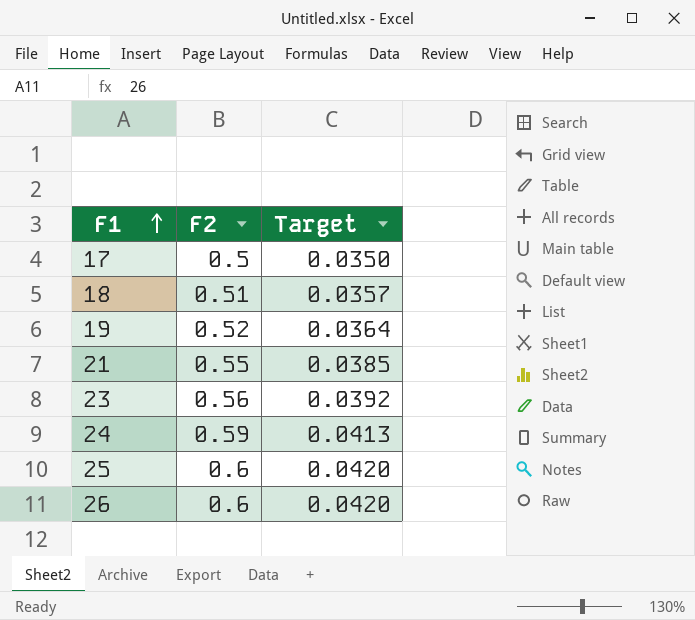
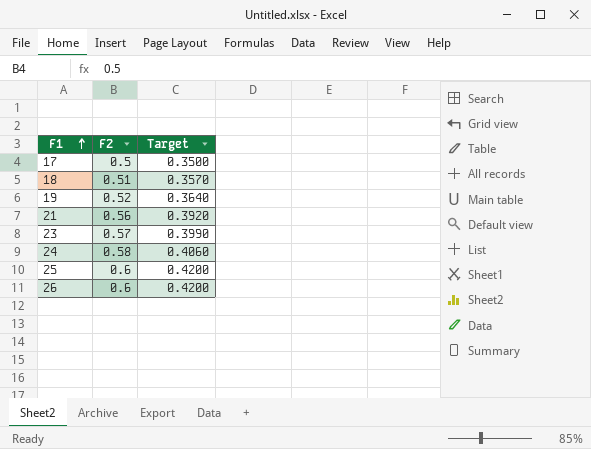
column Target | formula: [F2] * 0.07 -> [F2] * 0.7
21 | F2: 0.55 -> 0.56
23 | F2: 0.56 -> 0.57
24 | F2: 0.59 -> 0.58

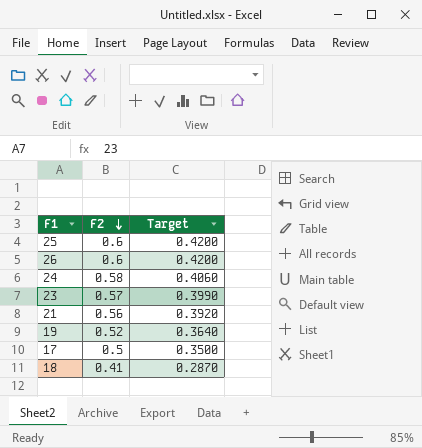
row order: F1 ascending -> F2 descending
18 | F2: 0.51 -> 0.41
18 | Target: 0.3570 -> 0.2870

